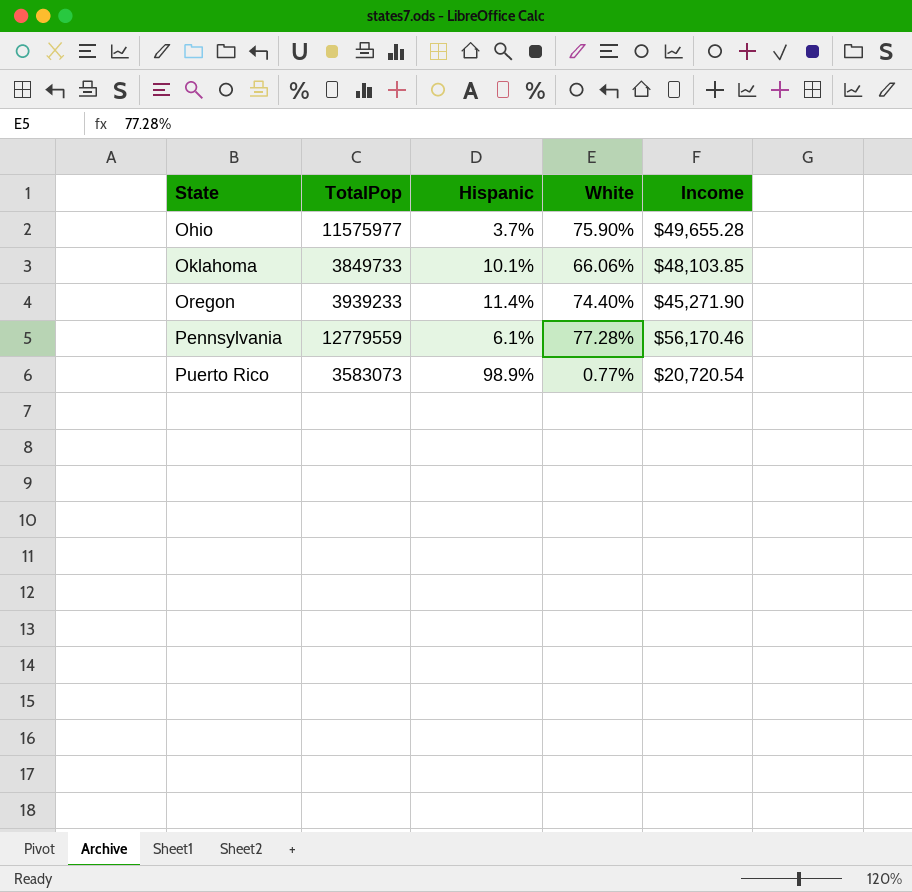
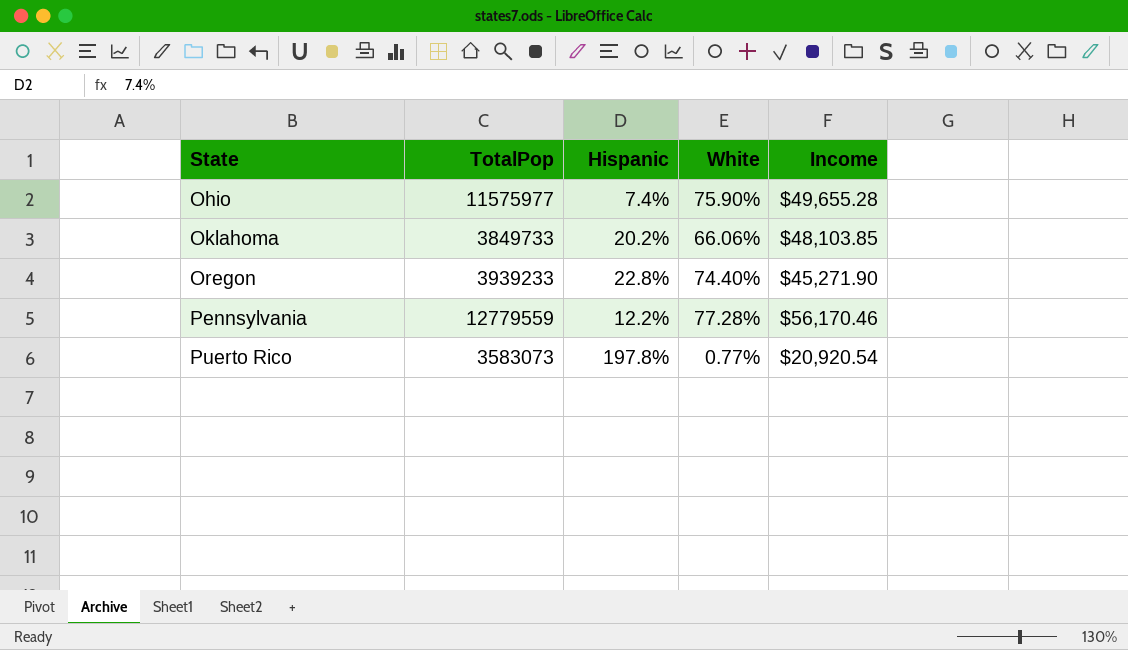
Ohio | Hispanic: 3.7% -> 7.4%
Oklahoma | Hispanic: 10.1% -> 20.2%
Oregon | Hispanic: 11.4% -> 22.8%
Pennsylvania | Hispanic: 6.1% -> 12.2%
Puerto Rico | Hispanic: 98.9% -> 197.8%
Puerto Rico | Income: $20,720.54 -> $20,920.54

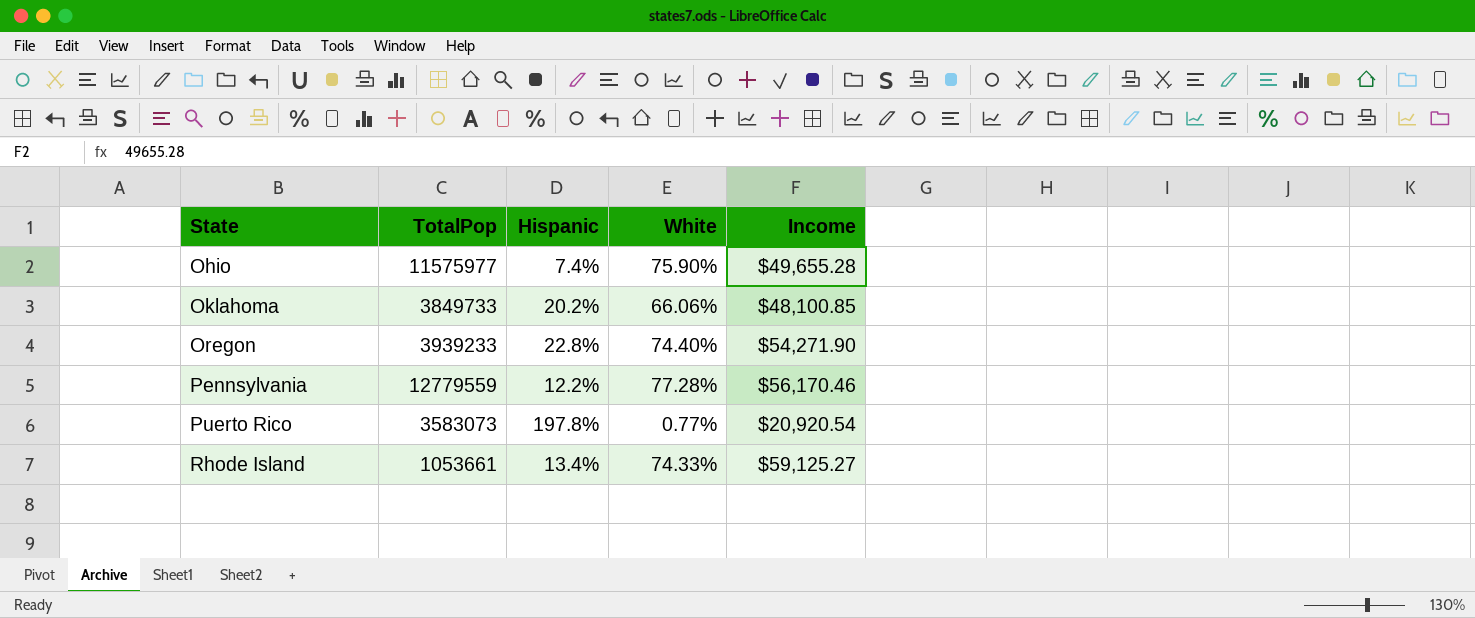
Oklahoma | Income: $48,103.85 -> $48,100.85
Oregon | Income: $45,271.90 -> $54,271.90
row Rhode Island: none -> 1053661 | 13.4% | 74.33% | $59,125.27

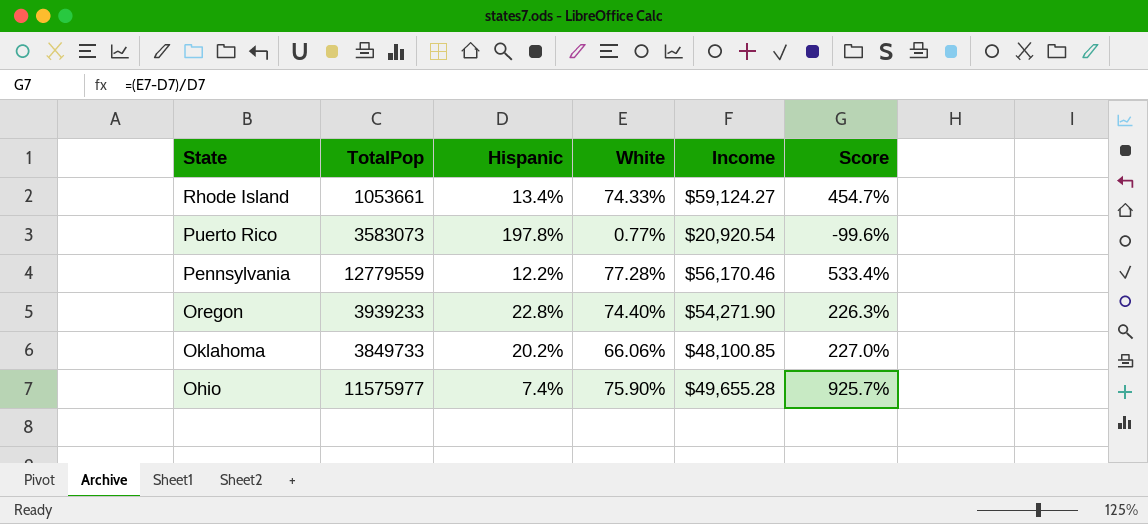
row order: State ascending -> State descending
column Score | formula: none -> ([White] - [Hispanic]) / [Hispanic]
Rhode Island | Income: $59,125.27 -> $59,124.27

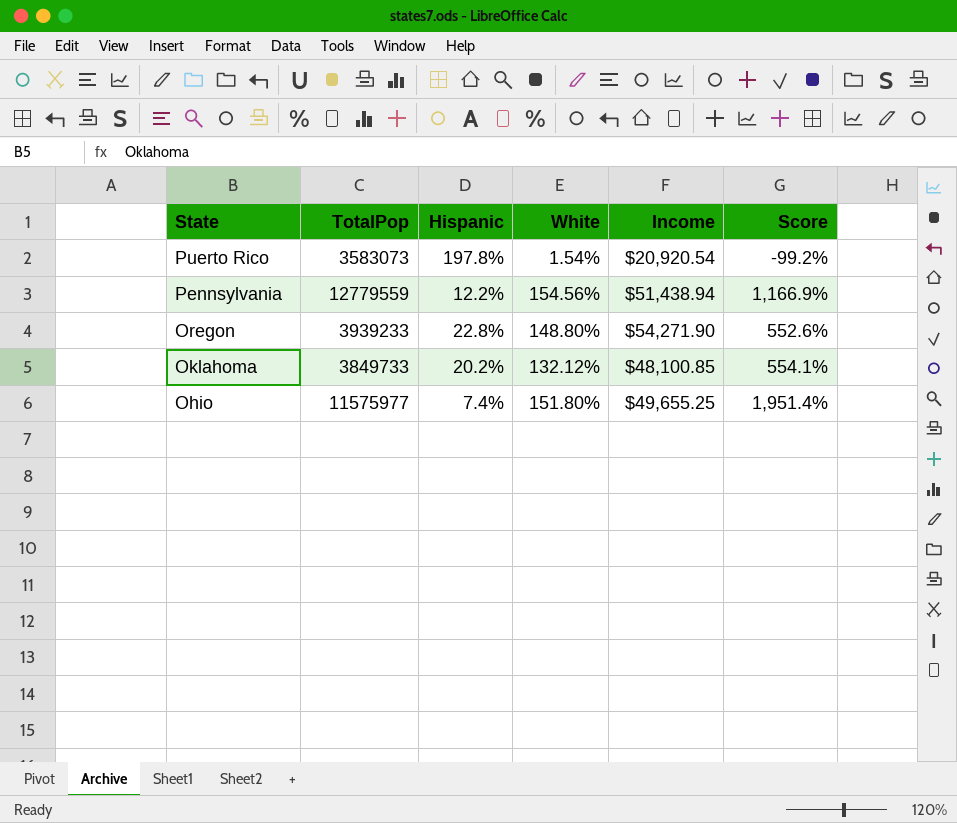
row Rhode Island: 1053661 | 13.4% | 74.33% | $59,124.27 | 454.7% -> none
Puerto Rico | White: 0.77% -> 1.54%
Puerto Rico | Score: -99.6% -> -99.2%
Pennsylvania | White: 77.28% -> 154.56%
Pennsylvania | Income: $56,170.46 -> $51,438.94
Pennsylvania | Score: 533.4% -> 1,166.9%
Oregon | White: 74.40% -> 148.80%
Oregon | Score: 226.3% -> 552.6%
Oklahoma | White: 66.06% -> 132.12%
Oklahoma | Score: 227.0% -> 554.1%
Ohio | White: 75.90% -> 151.80%
Ohio | Income: $49,655.28 -> $49,655.25
Ohio | Score: 925.7% -> 1,951.4%

